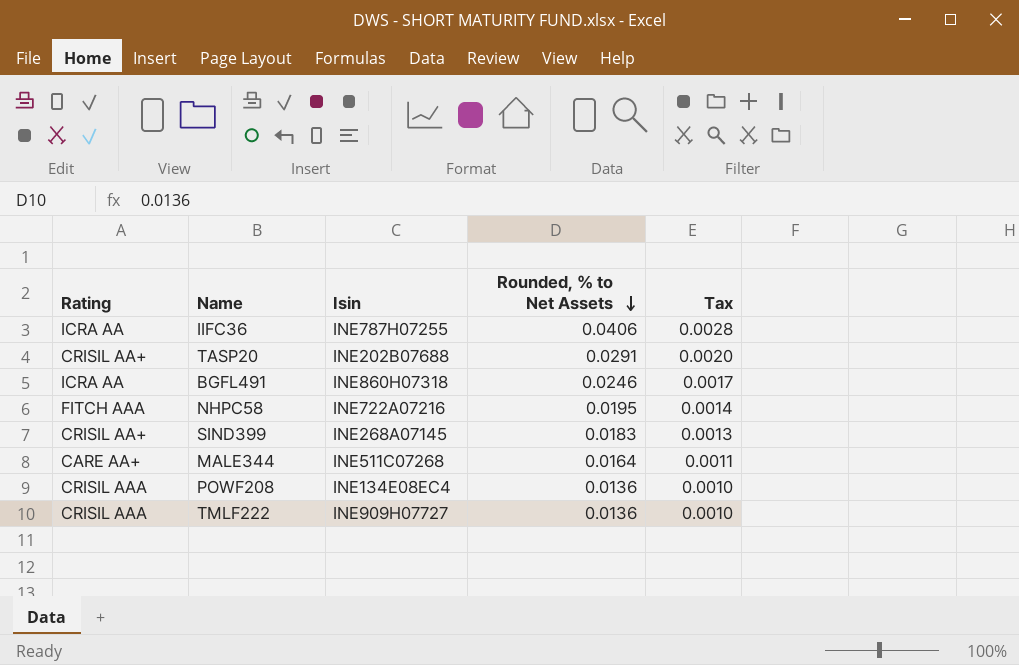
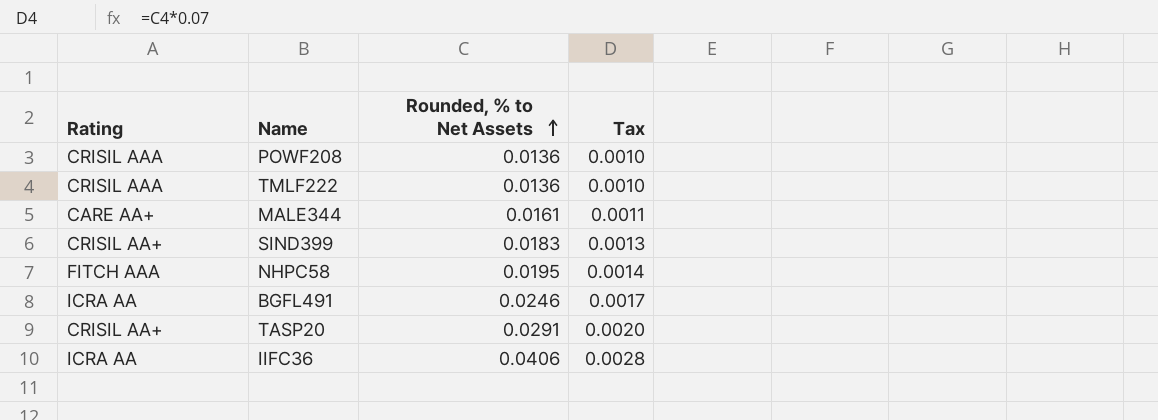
row order: Rounded, % to Net Assets descending -> Rounded, % to Net Assets ascending
column Isin | position: 3 -> none
MALE344 | Rounded, % to Net Assets: 0.0164 -> 0.0161

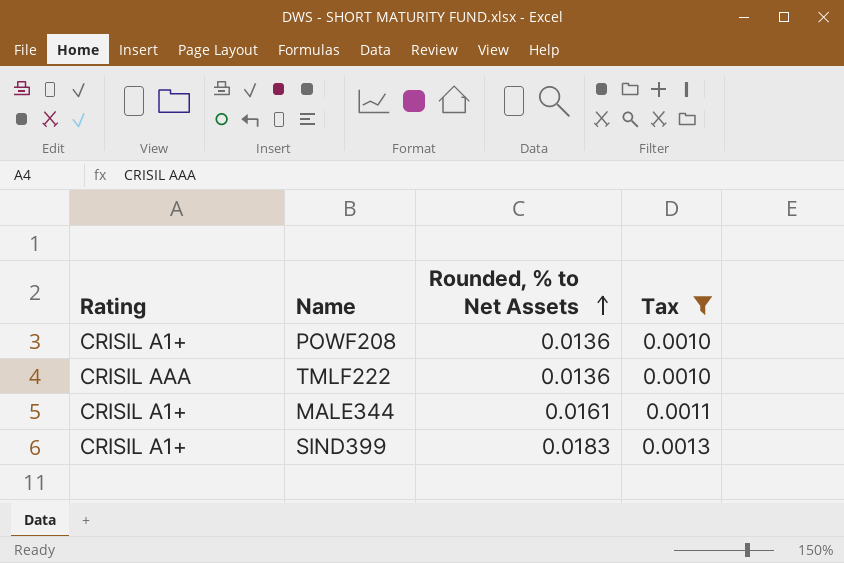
filter: none -> Tax <= 0.0013
POWF208 | Rating: CRISIL AAA -> CRISIL A1+
MALE344 | Rating: CARE AA+ -> CRISIL A1+
SIND399 | Rating: CRISIL AA+ -> CRISIL A1+

